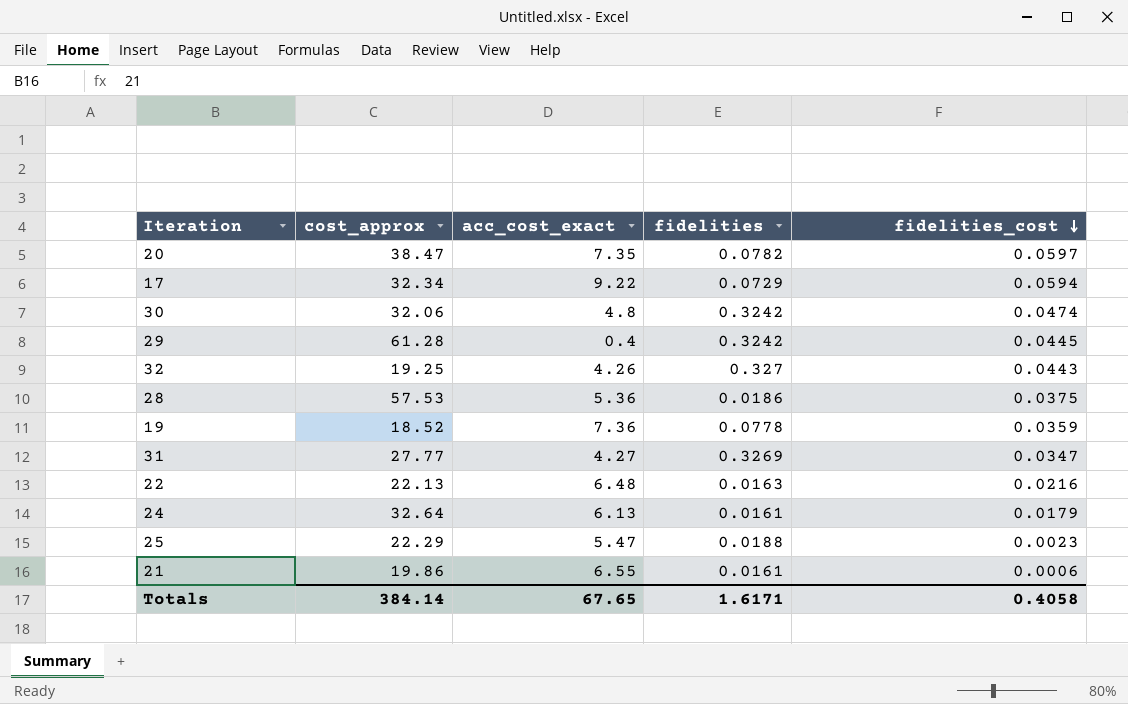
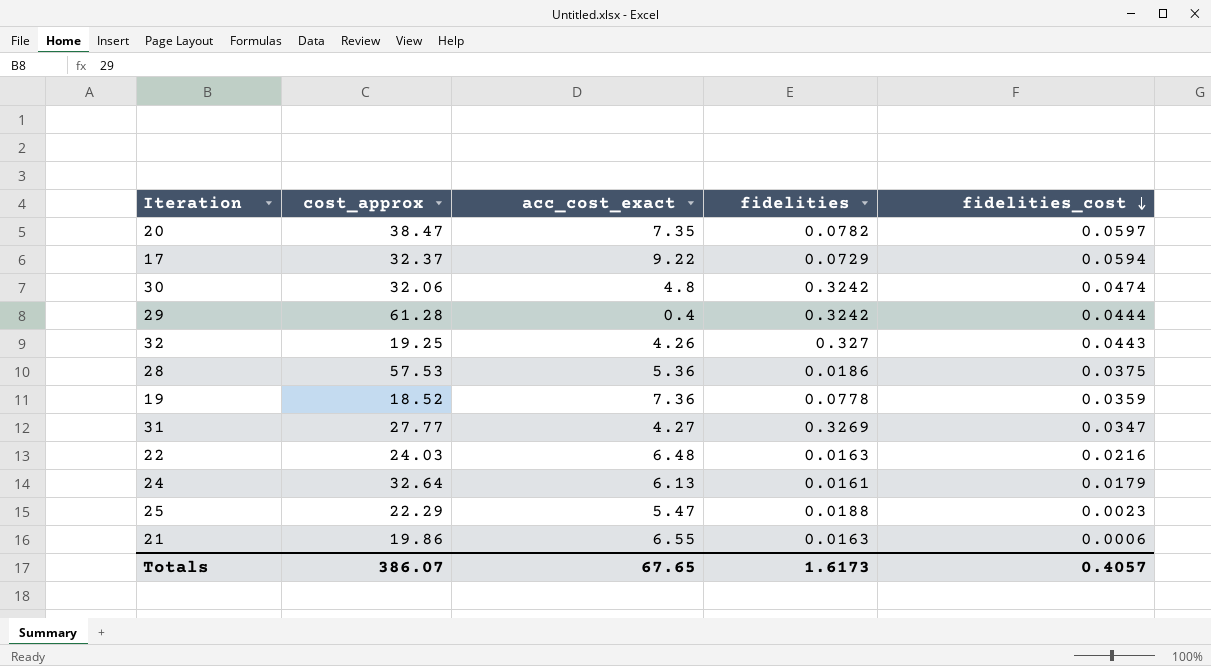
17 | cost_approx: 32.34 -> 32.37
29 | fidelities_cost: 0.0445 -> 0.0444
22 | cost_approx: 22.13 -> 24.03
21 | fidelities: 0.0161 -> 0.0163
Totals | cost_approx: 384.14 -> 386.07
Totals | fidelities: 1.6171 -> 1.6173
Totals | fidelities_cost: 0.4058 -> 0.4057

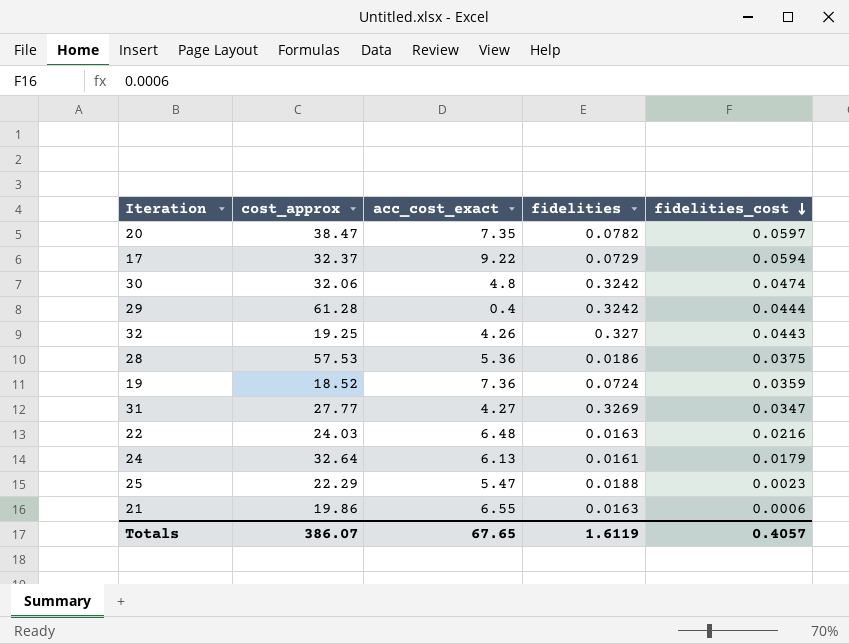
19 | fidelities: 0.0778 -> 0.0724
Totals | fidelities: 1.6173 -> 1.6119

